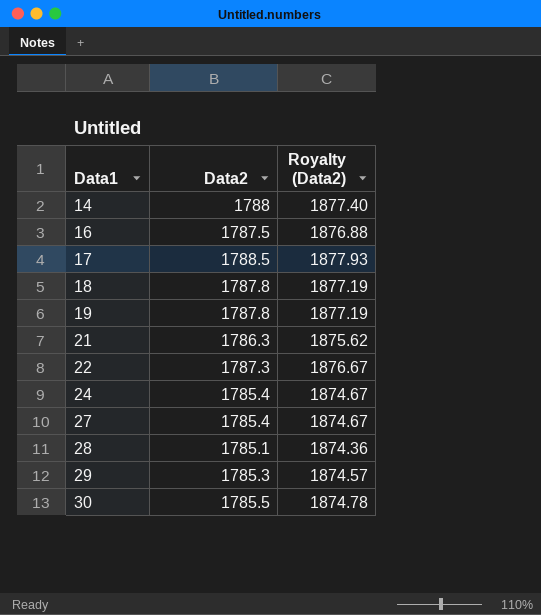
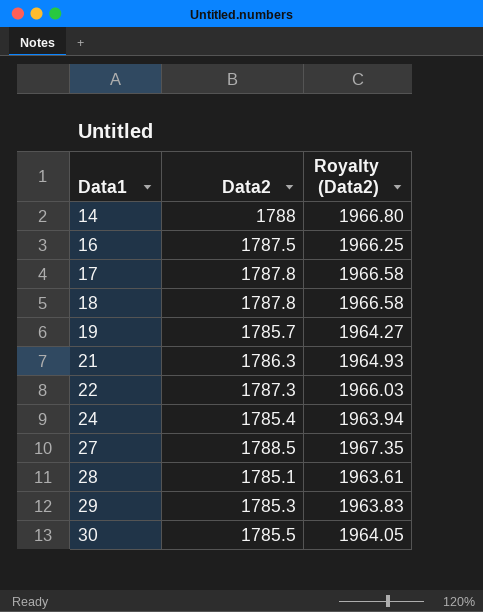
column Royalty (Data2) | formula: [Data2] * 1.05 -> [Data2] * 1.1
17 | Data2: 1788.5 -> 1787.8
19 | Data2: 1787.8 -> 1785.7
27 | Data2: 1785.4 -> 1788.5

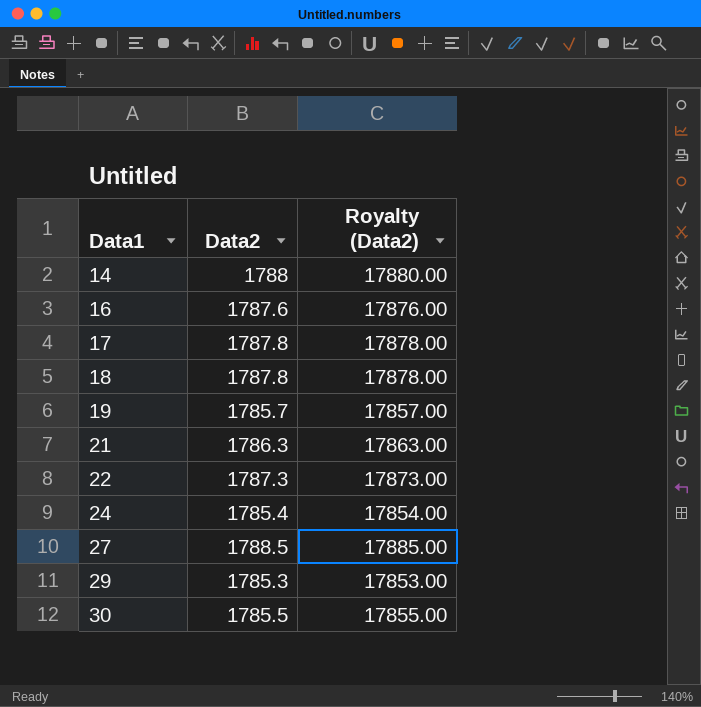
column Royalty (Data2) | formula: [Data2] * 1.1 -> [Data2] * 10
row 28: 1785.1 | 1963.61 -> none
16 | Data2: 1787.5 -> 1787.6

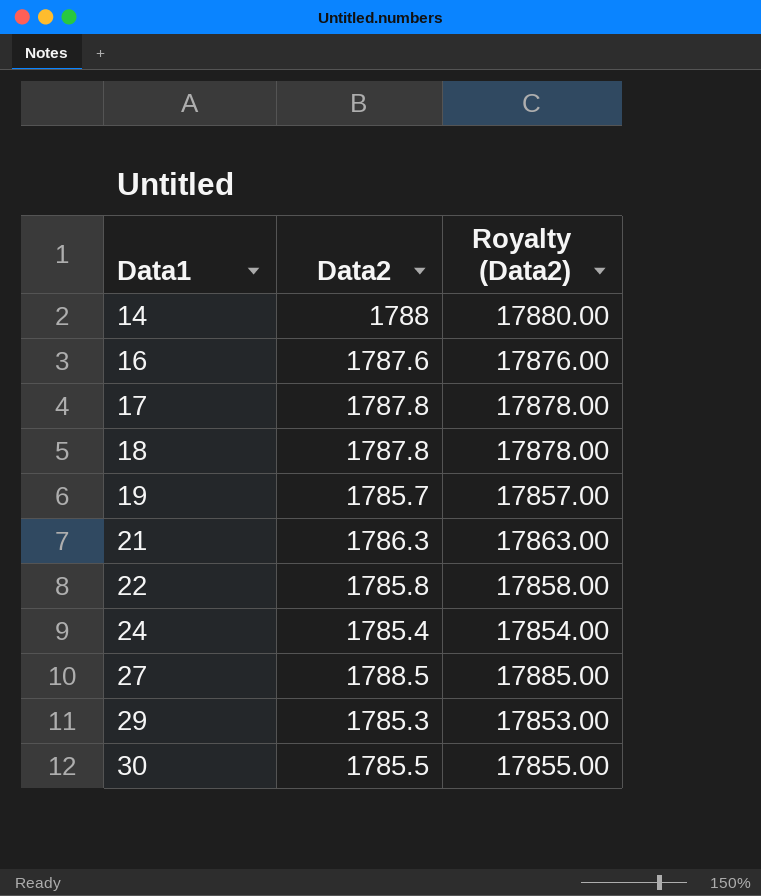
22 | Data2: 1787.3 -> 1785.8
22 | Royalty (Data2): 17873.00 -> 17858.00

